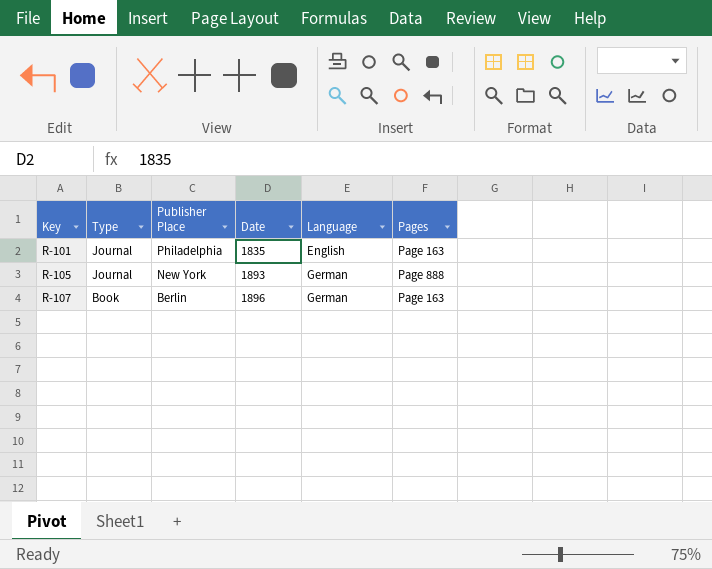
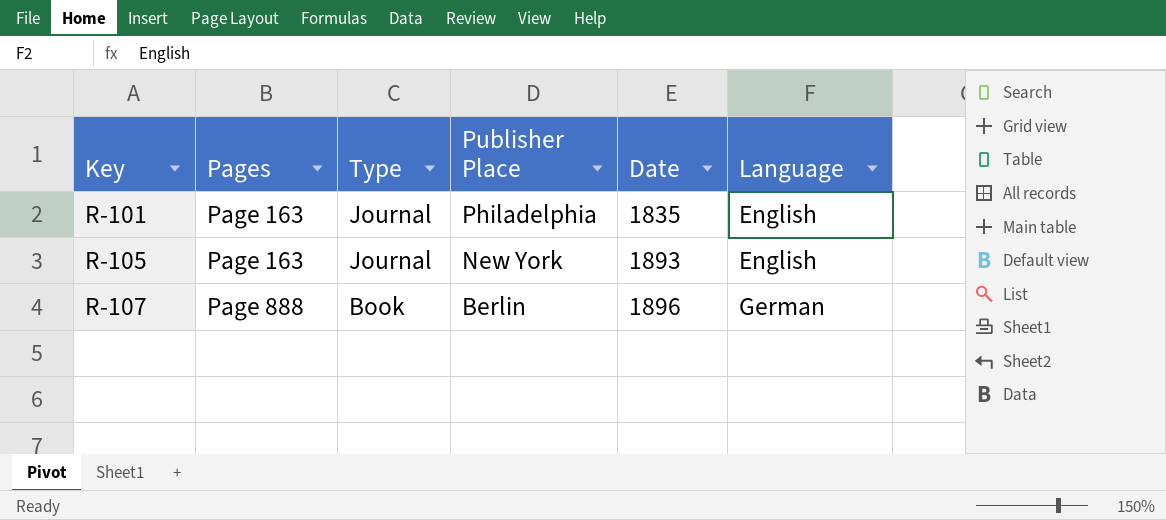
column Pages | position: 6 -> 2
R-105 | Pages: Page 888 -> Page 163
R-105 | Language: German -> English
R-107 | Pages: Page 163 -> Page 888

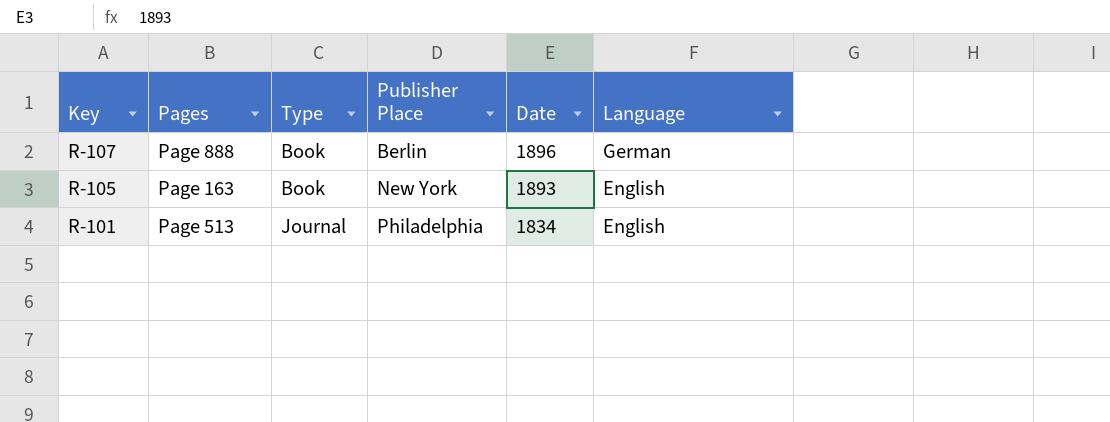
row order: Key ascending -> Key descending
R-105 | Type: Journal -> Book
R-101 | Pages: Page 163 -> Page 513
R-101 | Date: 1835 -> 1834

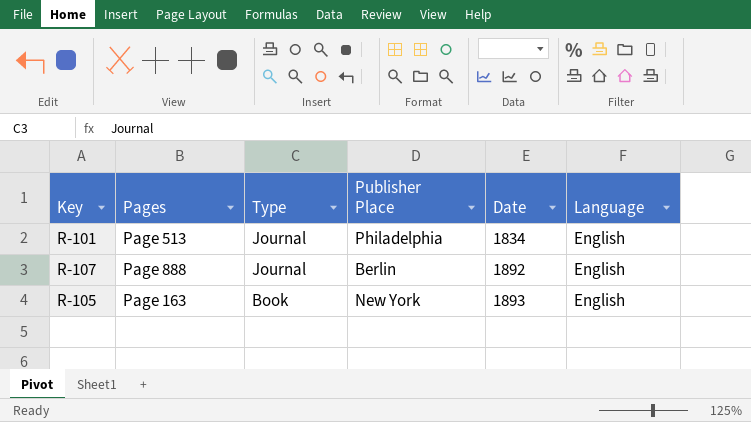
row order: Key descending -> Type descending
R-107 | Type: Book -> Journal
R-107 | Date: 1896 -> 1892
R-107 | Language: German -> English

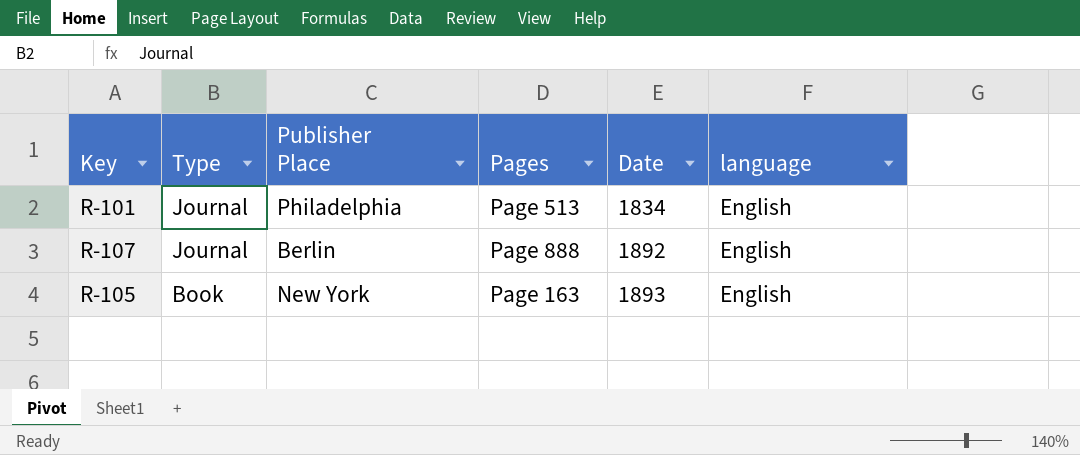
column Pages | position: 2 -> 4
column name: Language -> language

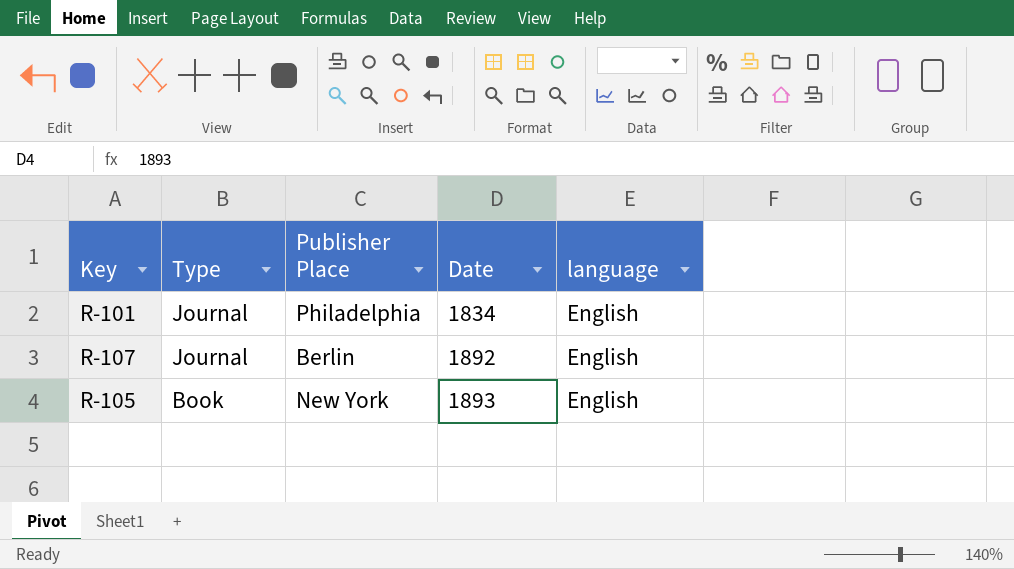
column Pages | position: 4 -> none

